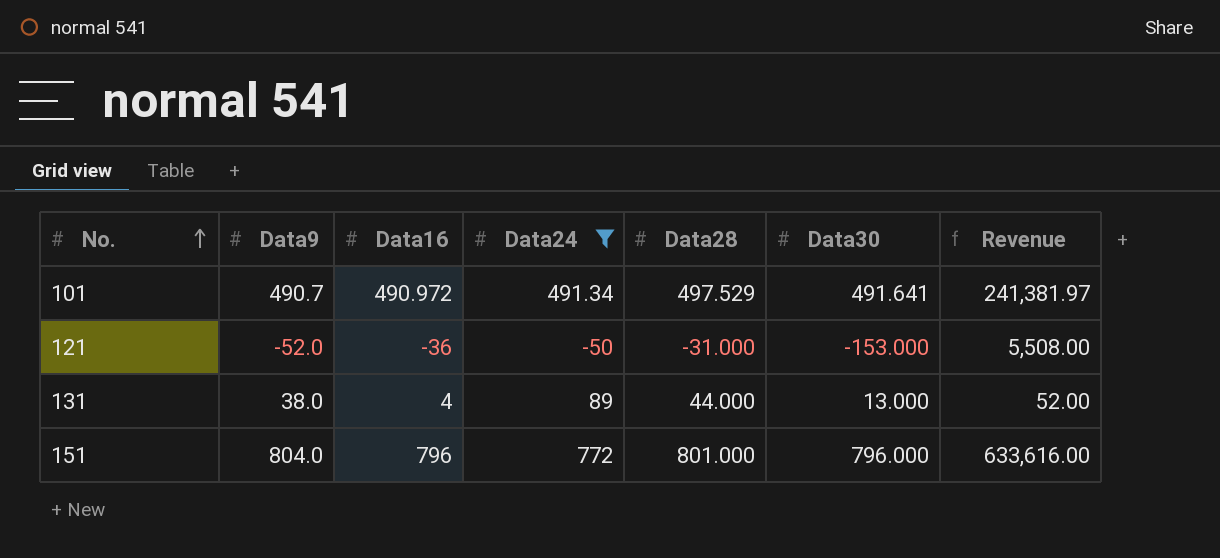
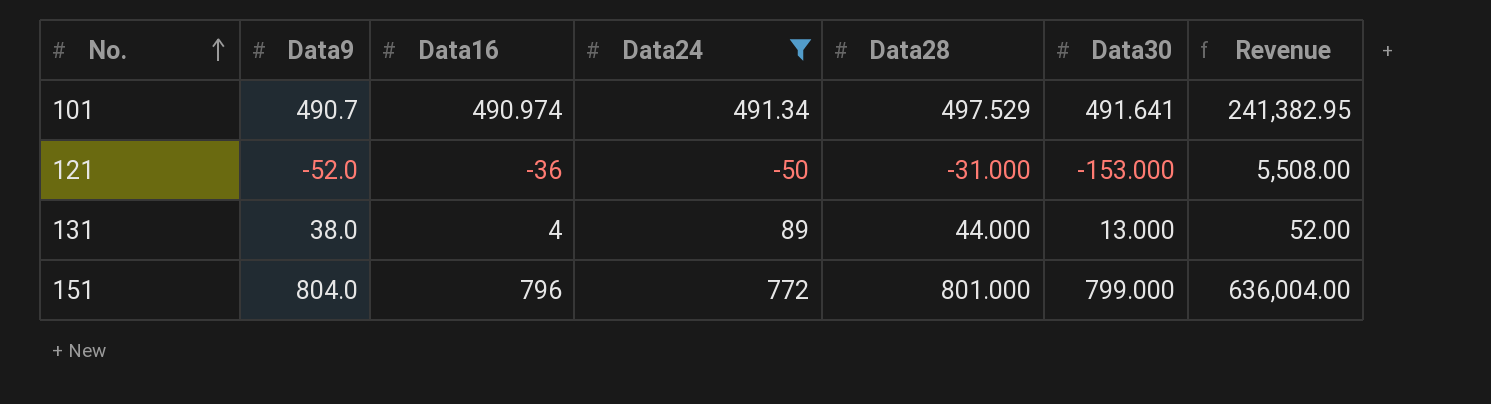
101 | Data16: 490.972 -> 490.974
101 | Revenue: 241,381.97 -> 241,382.95
151 | Data30: 796.000 -> 799.000
151 | Revenue: 633,616.00 -> 636,004.00

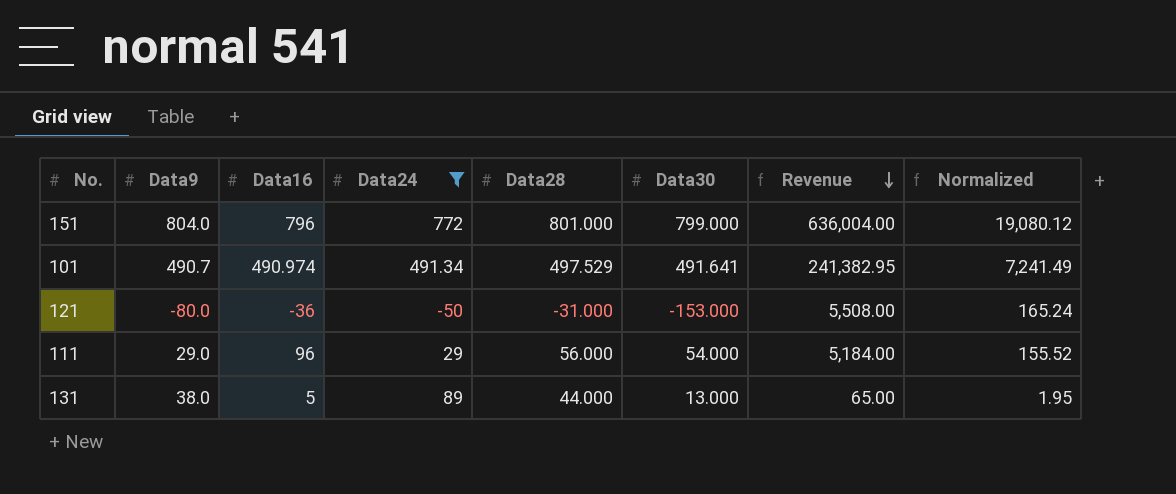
row order: No. ascending -> Revenue descending
column Normalized | formula: none -> [Revenue] * 0.03
121 | Data9: -52.0 -> -80.0
row 111: none -> 29.0 | 96 | 29 | 56.000 | 54.000 | 5,184.00 | 155.52
131 | Data16: 4 -> 5
131 | Revenue: 52.00 -> 65.00

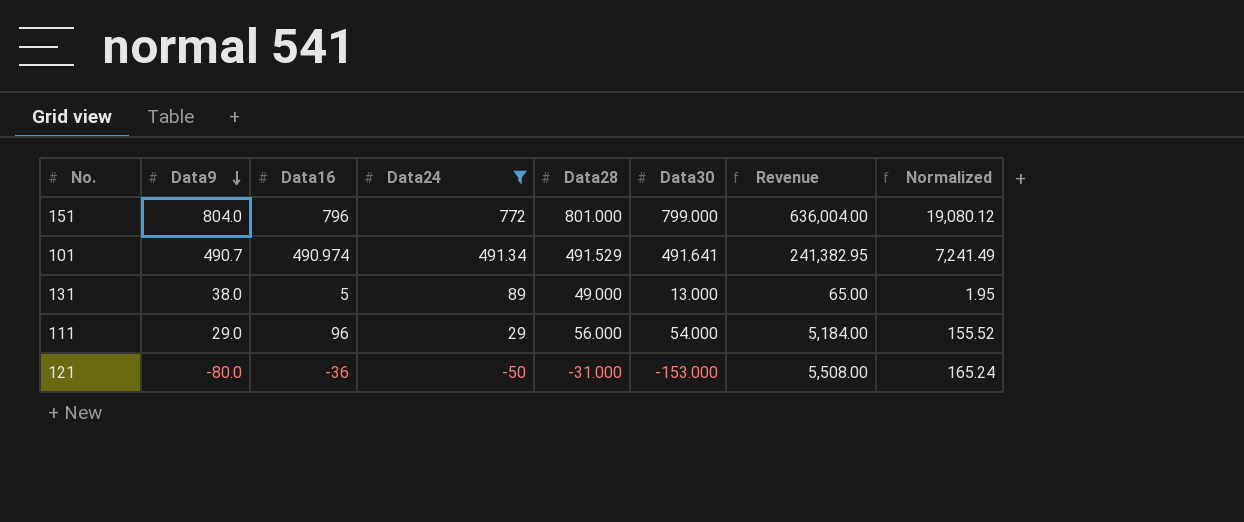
row order: Revenue descending -> Data9 descending
101 | Data28: 497.529 -> 491.529
131 | Data28: 44.000 -> 49.000

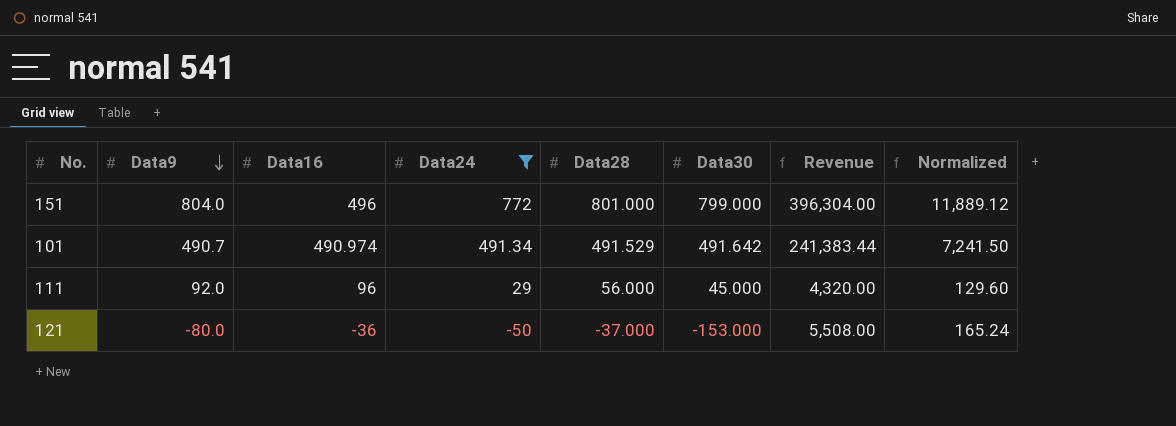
row 131: 38.0 | 5 | 89 | 49.000 | 13.000 | 65.00 | 1.95 -> none
151 | Data16: 796 -> 496
151 | Revenue: 636,004.00 -> 396,304.00
151 | Normalized: 19,080.12 -> 11,889.12
101 | Data30: 491.641 -> 491.642
101 | Revenue: 241,382.95 -> 241,383.44
101 | Normalized: 7,241.49 -> 7,241.50
111 | Data9: 29.0 -> 92.0
111 | Data30: 54.000 -> 45.000
111 | Revenue: 5,184.00 -> 4,320.00
111 | Normalized: 155.52 -> 129.60
121 | Data28: -31.000 -> -37.000

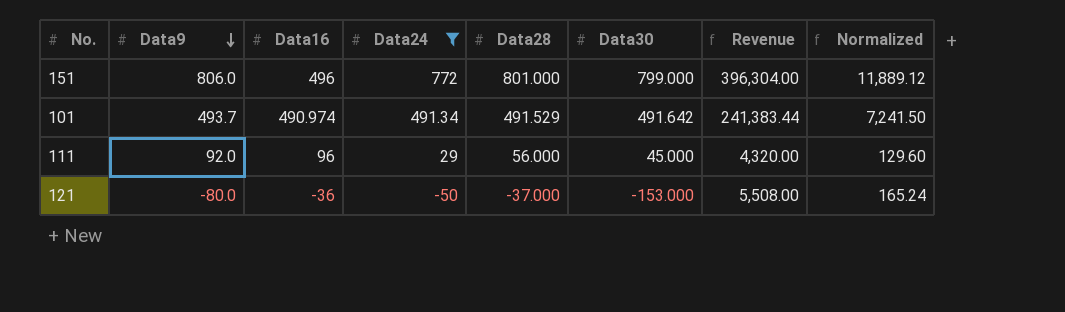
151 | Data9: 804.0 -> 806.0
101 | Data9: 490.7 -> 493.7

